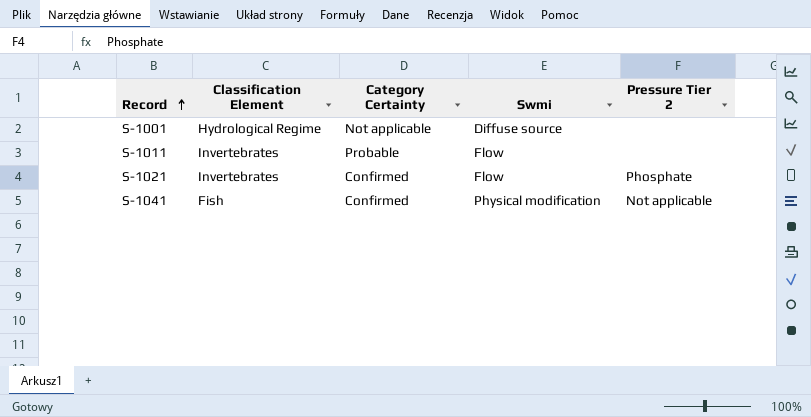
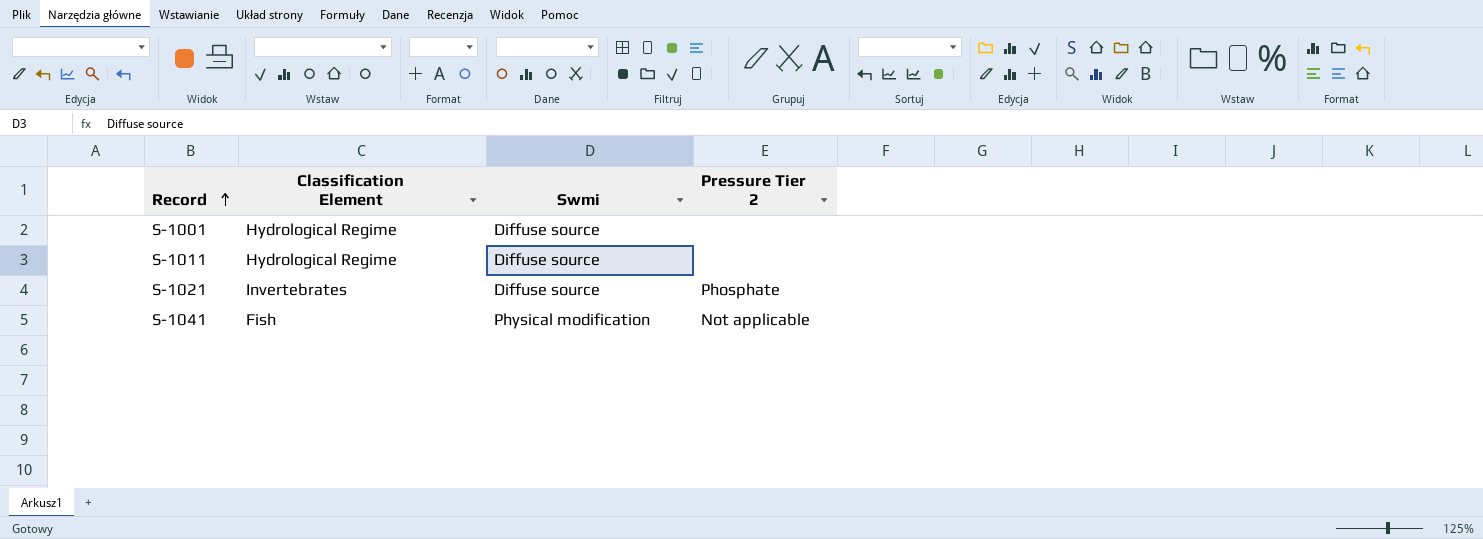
column Category Certainty | position: 3 -> none
S-1011 | Classification Element: Invertebrates -> Hydrological Regime
S-1011 | Swmi: Flow -> Diffuse source
S-1021 | Swmi: Flow -> Diffuse source

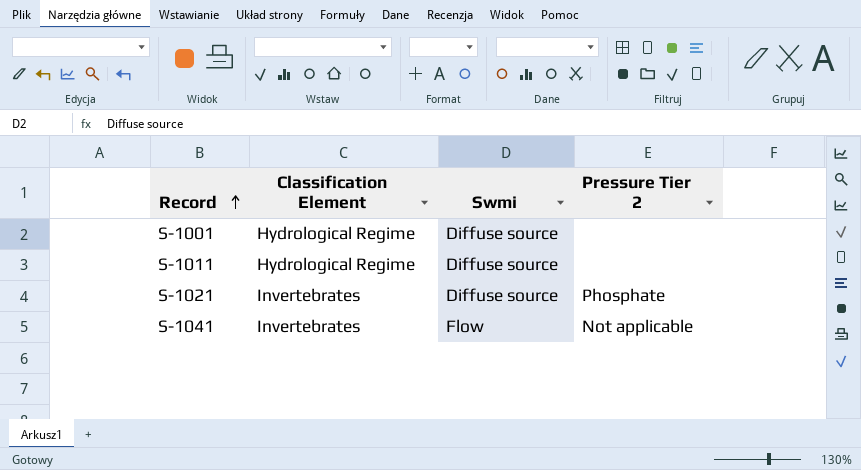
S-1041 | Classification Element: Fish -> Invertebrates
S-1041 | Swmi: Physical modification -> Flow

